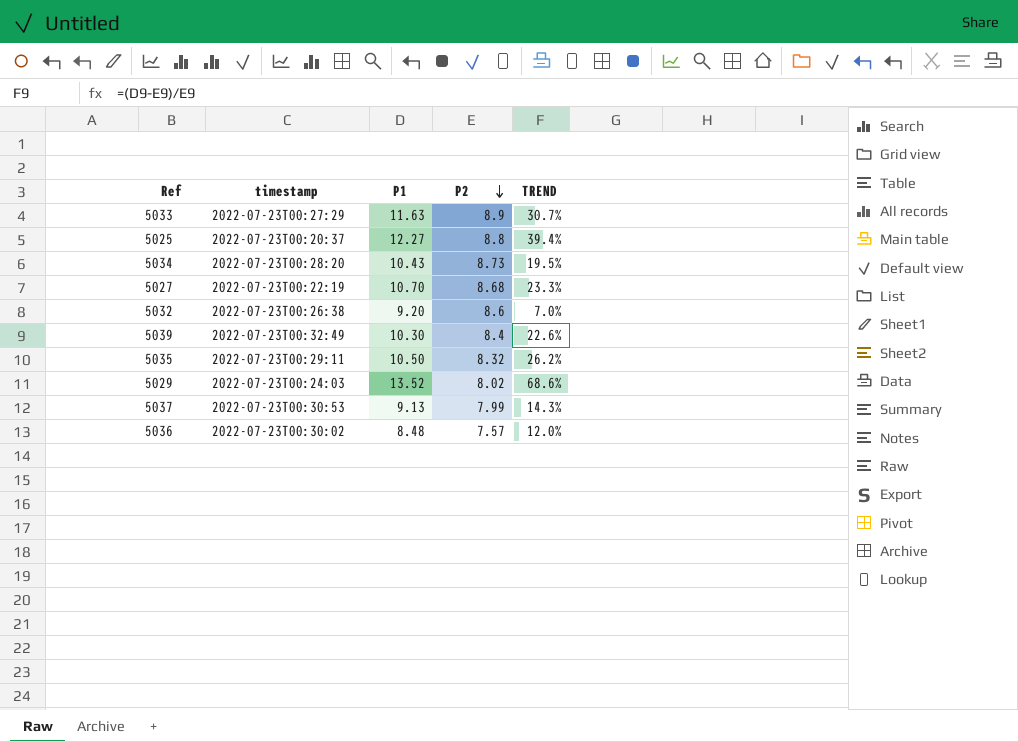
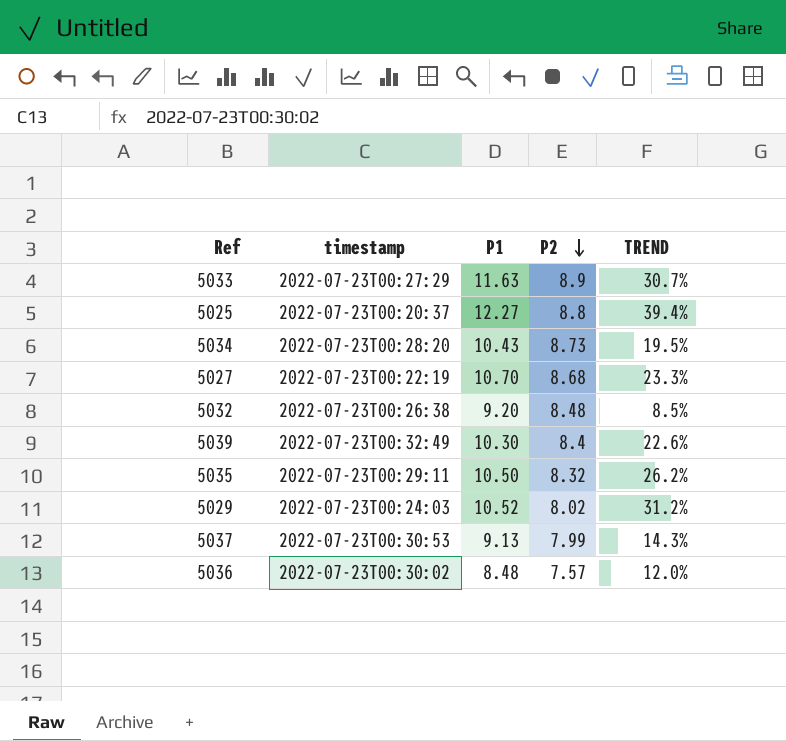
5032 | P2: 8.6 -> 8.48
5032 | TREND: 7.0% -> 8.5%
5029 | P1: 13.52 -> 10.52
5029 | TREND: 68.6% -> 31.2%

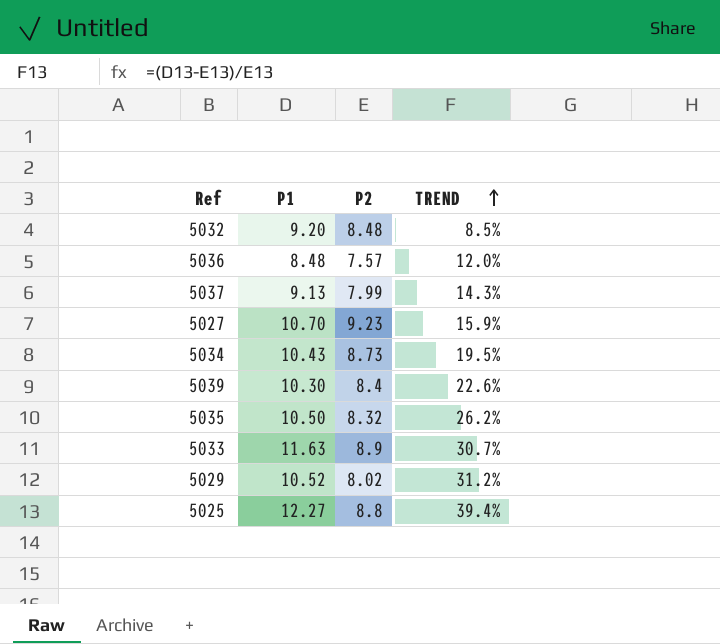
row order: P2 descending -> TREND ascending
column timestamp | position: 2 -> none
5027 | P2: 8.68 -> 9.23
5027 | TREND: 23.3% -> 15.9%

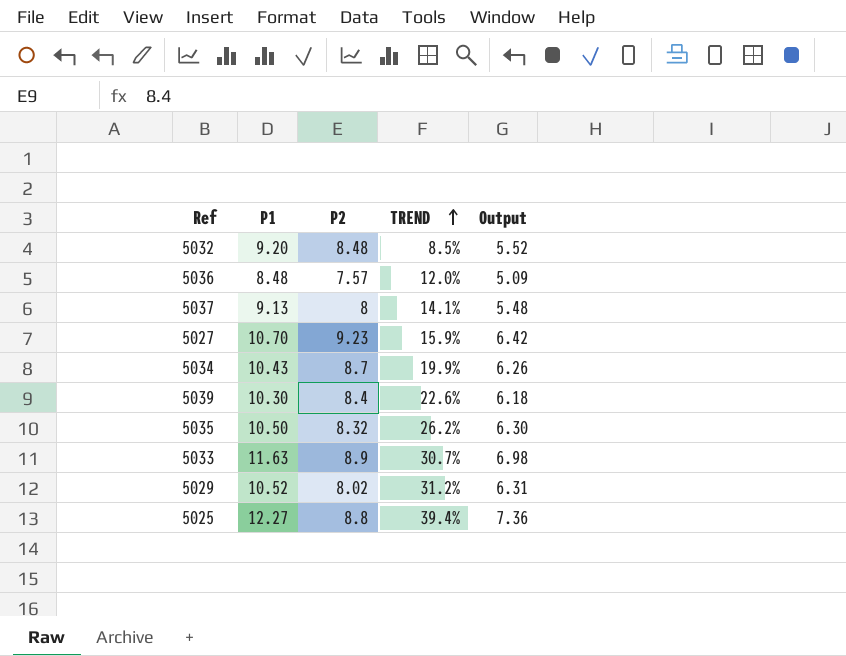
column Output | formula: none -> [P1] * 0.6
5037 | P2: 7.99 -> 8
5037 | TREND: 14.3% -> 14.1%
5034 | P2: 8.73 -> 8.7
5034 | TREND: 19.5% -> 19.9%

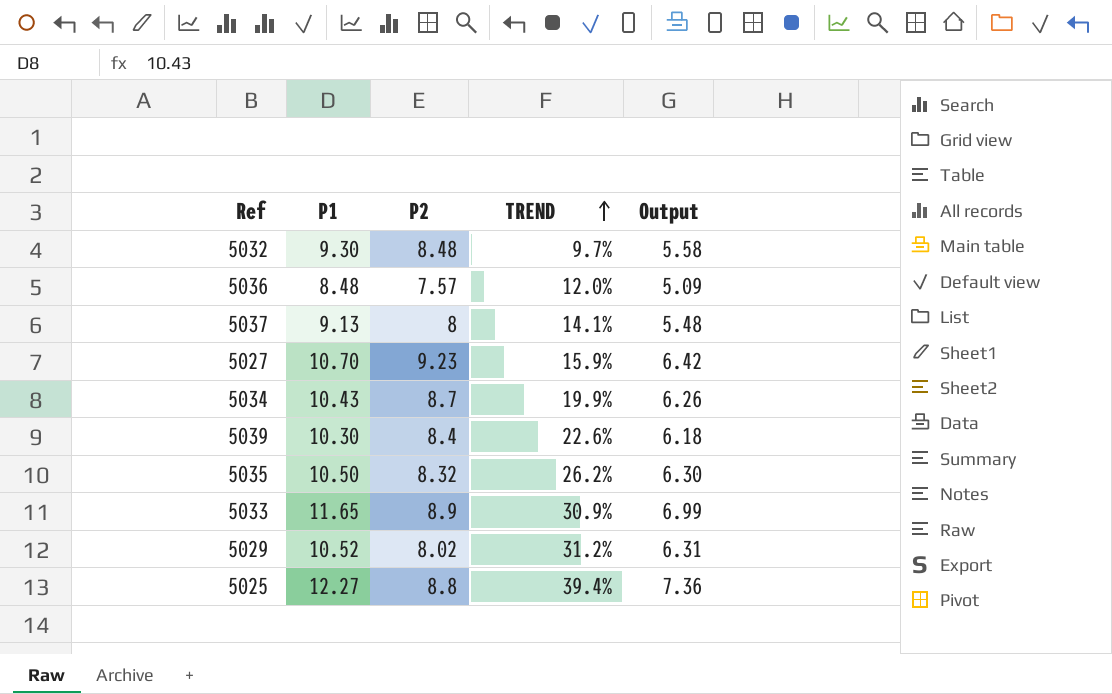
5032 | P1: 9.20 -> 9.30
5032 | TREND: 8.5% -> 9.7%
5032 | Output: 5.52 -> 5.58
5033 | P1: 11.63 -> 11.65
5033 | TREND: 30.7% -> 30.9%
5033 | Output: 6.98 -> 6.99

